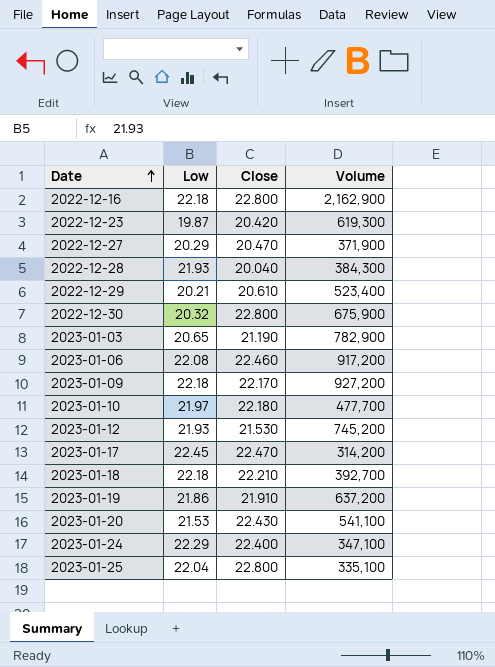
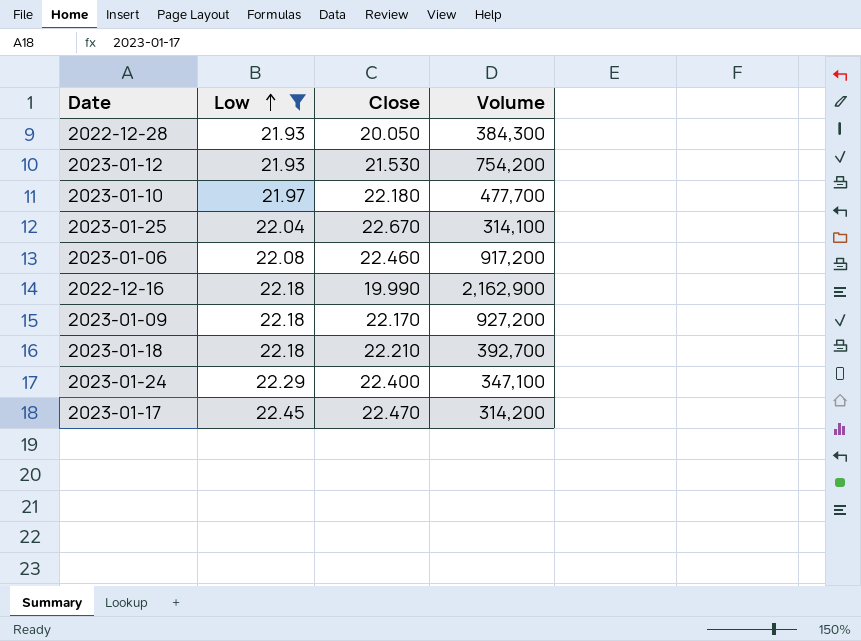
filter: none -> Low >= 21.93
row order: Date ascending -> Low ascending
2022-12-28 | Close: 20.040 -> 20.050
2023-01-12 | Volume: 745,200 -> 754,200
2023-01-25 | Close: 22.800 -> 22.670
2023-01-25 | Volume: 335,100 -> 314,100
2022-12-16 | Close: 22.800 -> 19.990

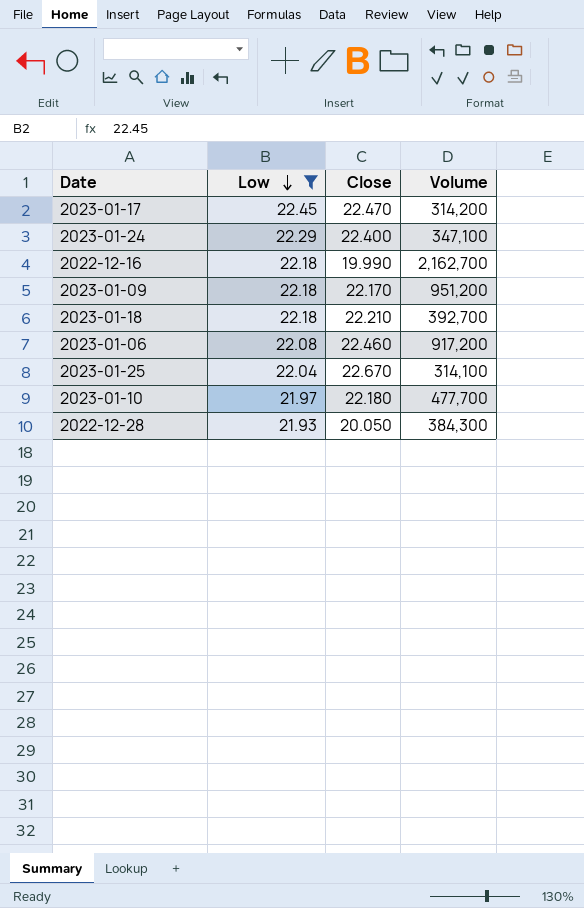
row order: Low ascending -> Low descending
row 2023-01-12: 21.93 | 21.530 | 754,200 -> none
2022-12-16 | Volume: 2,162,900 -> 2,162,700
2023-01-09 | Volume: 927,200 -> 951,200

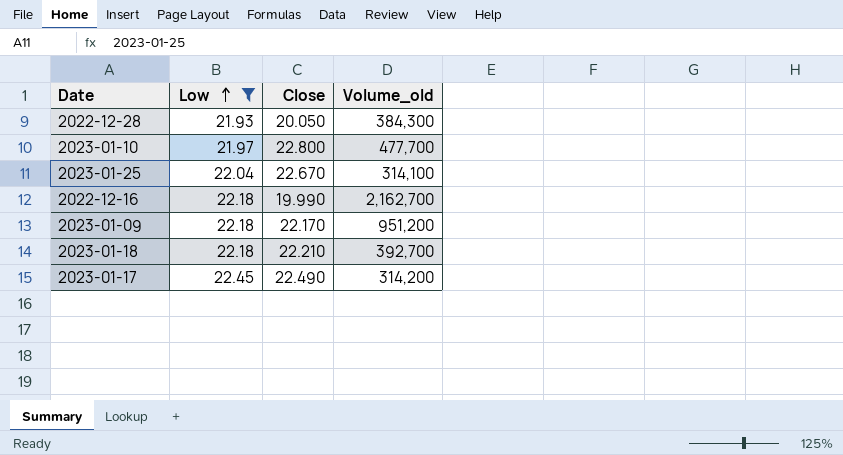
row order: Low descending -> Low ascending
column name: Volume -> Volume_old
row 2023-01-24: 22.29 | 22.400 | 347,100 -> none
row 2023-01-06: 22.08 | 22.460 | 917,200 -> none
2023-01-10 | Close: 22.180 -> 22.800
2023-01-17 | Close: 22.470 -> 22.490

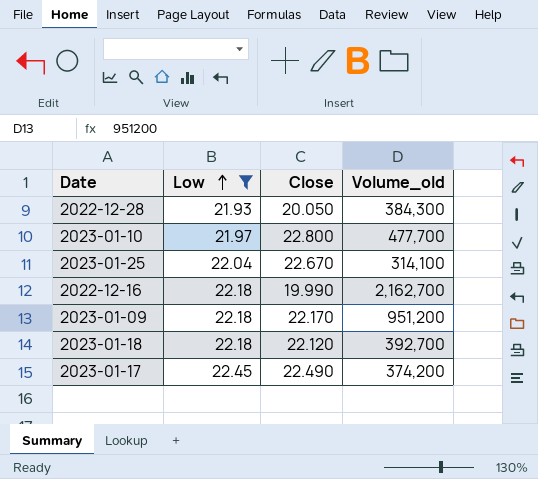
2023-01-18 | Close: 22.210 -> 22.120
2023-01-17 | Volume_old: 314,200 -> 374,200

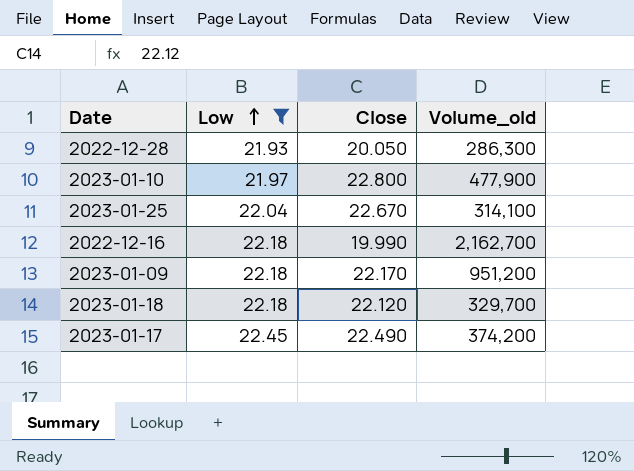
2022-12-28 | Volume_old: 384,300 -> 286,300
2023-01-10 | Volume_old: 477,700 -> 477,900
2023-01-18 | Volume_old: 392,700 -> 329,700

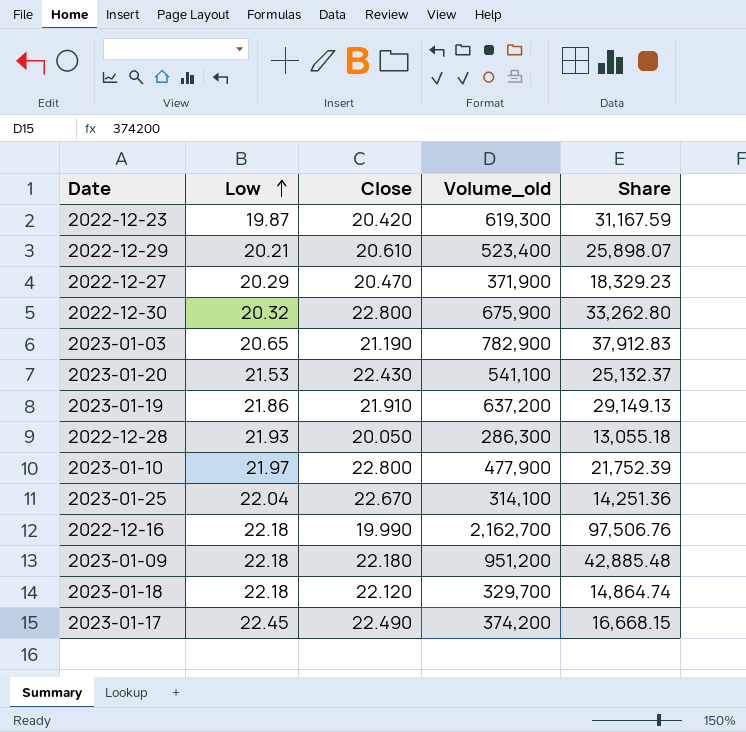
filter: Low >= 21.93 -> none
column Share | formula: none -> [Volume_old] / [Low]
2023-01-09 | Close: 22.170 -> 22.180

